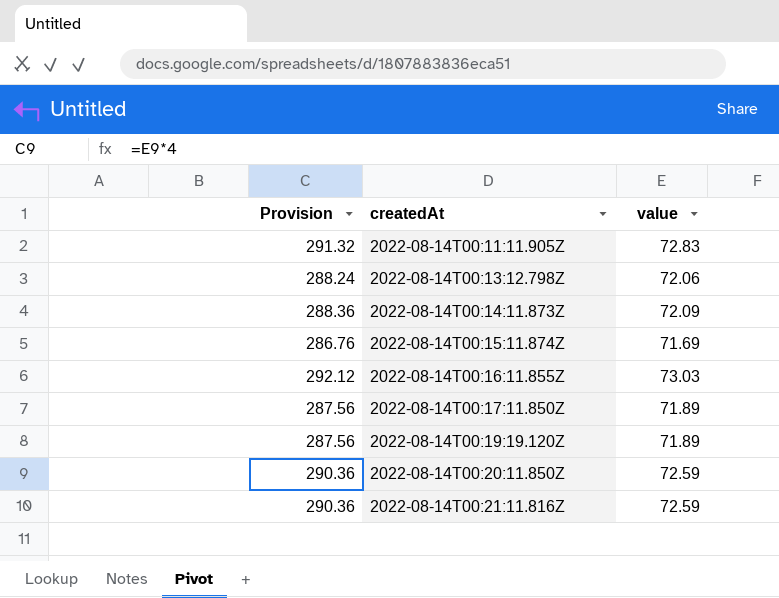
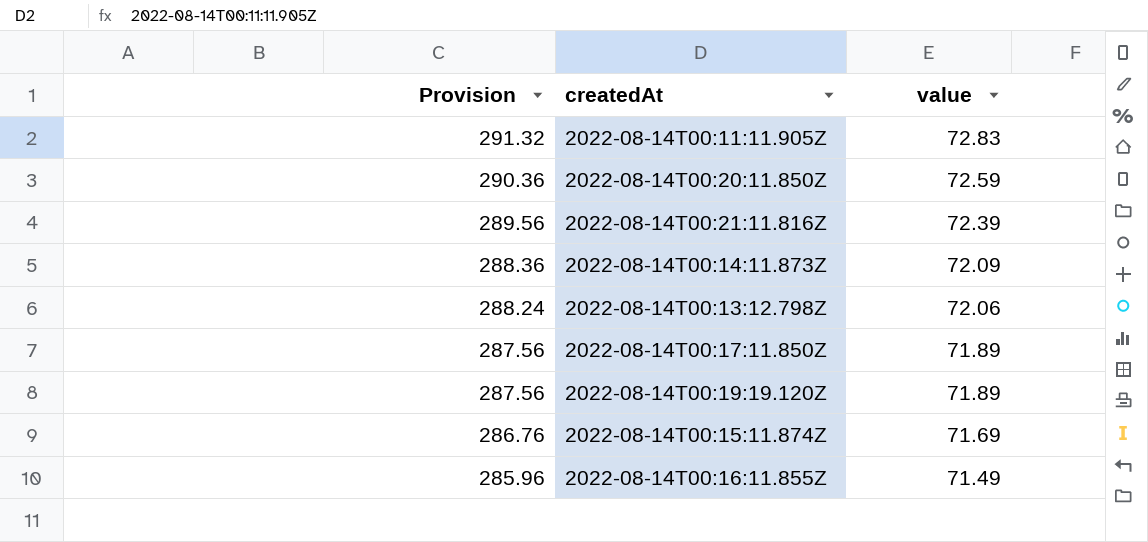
row order: createdAt ascending -> Provision descending
2022-08-14T00:21:11.816Z | Provision: 290.36 -> 289.56
2022-08-14T00:21:11.816Z | value: 72.59 -> 72.39
2022-08-14T00:16:11.855Z | Provision: 292.12 -> 285.96
2022-08-14T00:16:11.855Z | value: 73.03 -> 71.49

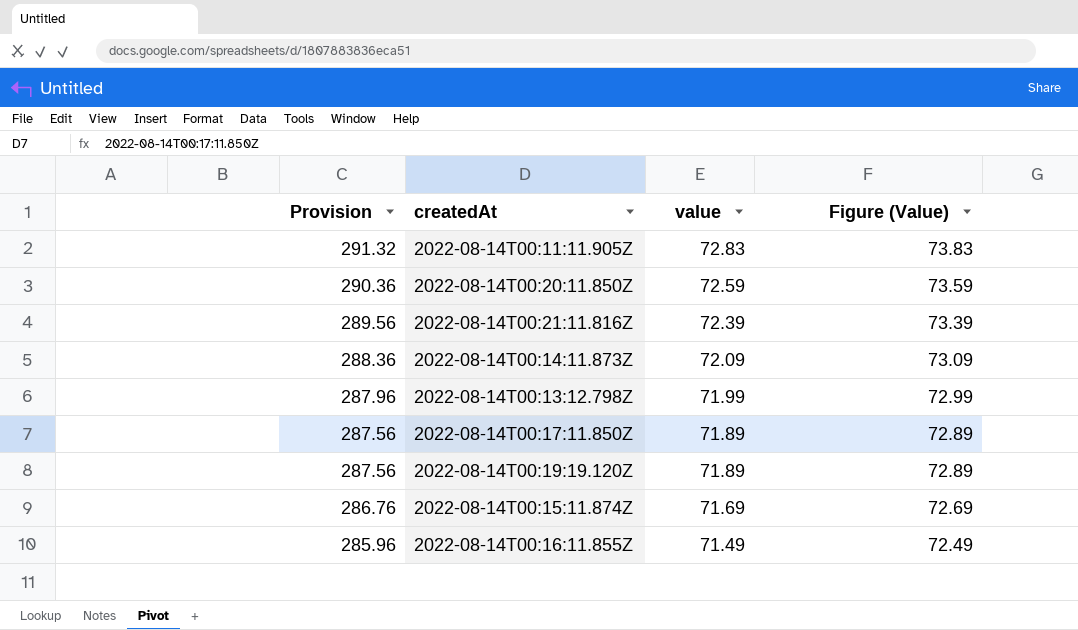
column Figure (Value) | formula: none -> [value] + 1
2022-08-14T00:13:12.798Z | Provision: 288.24 -> 287.96
2022-08-14T00:13:12.798Z | value: 72.06 -> 71.99

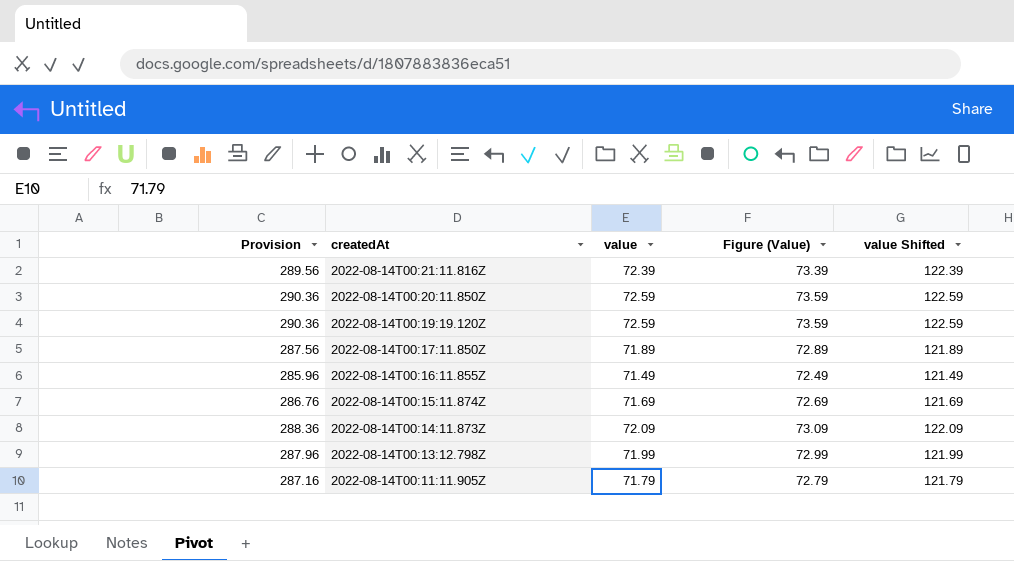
row order: Provision descending -> createdAt descending
column value Shifted | formula: none -> [value] + 50
2022-08-14T00:19:19.120Z | Provision: 287.56 -> 290.36
2022-08-14T00:19:19.120Z | value: 71.89 -> 72.59
2022-08-14T00:19:19.120Z | Figure (Value): 72.89 -> 73.59
2022-08-14T00:11:11.905Z | Provision: 291.32 -> 287.16
2022-08-14T00:11:11.905Z | value: 72.83 -> 71.79
2022-08-14T00:11:11.905Z | Figure (Value): 73.83 -> 72.79

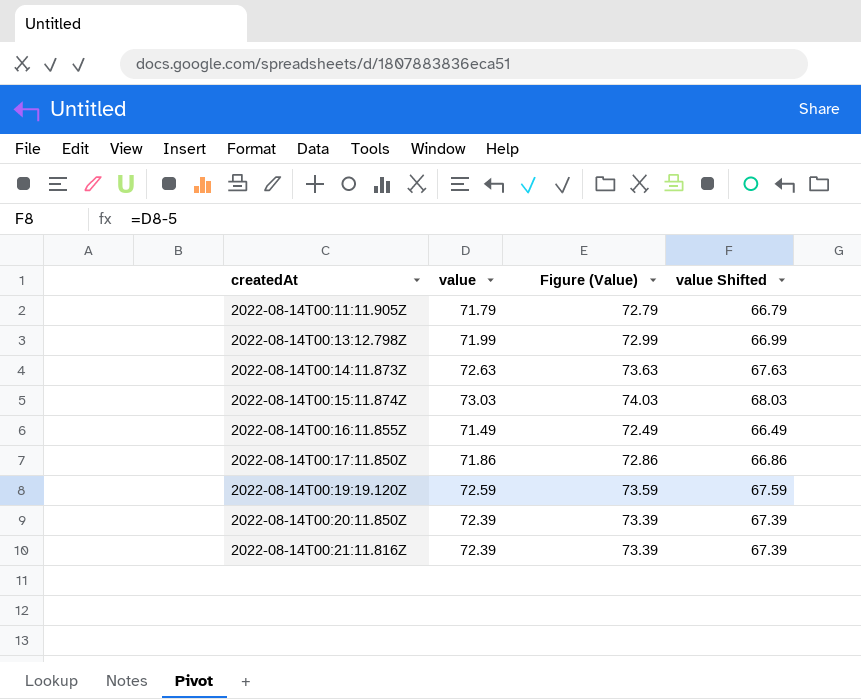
row order: createdAt descending -> createdAt ascending
column Provision | formula: [value] * 4 -> none
column value Shifted | formula: [value] + 50 -> [value] - 5
2022-08-14T00:14:11.873Z | value: 72.09 -> 72.63
2022-08-14T00:14:11.873Z | Figure (Value): 73.09 -> 73.63
2022-08-14T00:15:11.874Z | value: 71.69 -> 73.03
2022-08-14T00:15:11.874Z | Figure (Value): 72.69 -> 74.03
2022-08-14T00:17:11.850Z | value: 71.89 -> 71.86
2022-08-14T00:17:11.850Z | Figure (Value): 72.89 -> 72.86
2022-08-14T00:20:11.850Z | value: 72.59 -> 72.39
2022-08-14T00:20:11.850Z | Figure (Value): 73.59 -> 73.39

